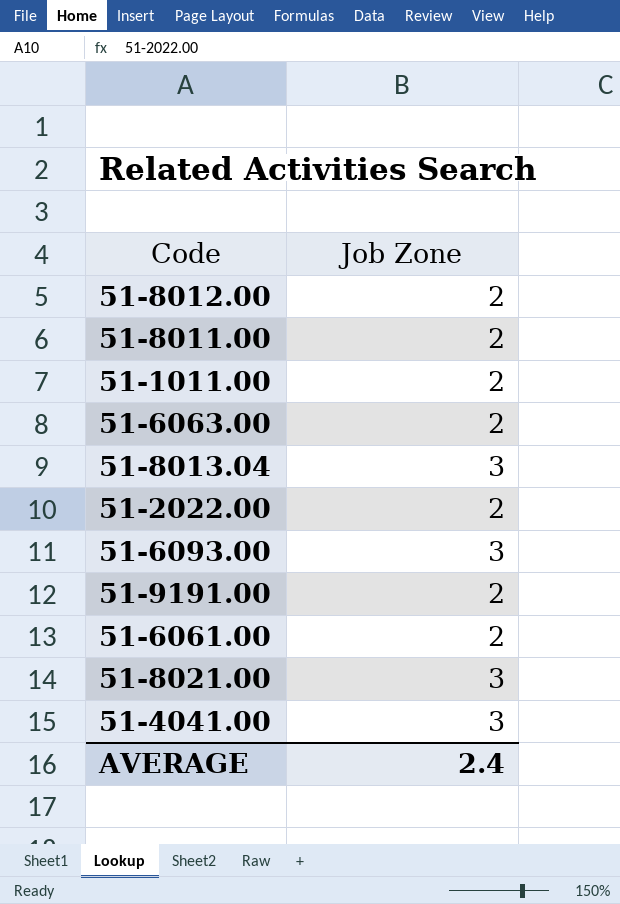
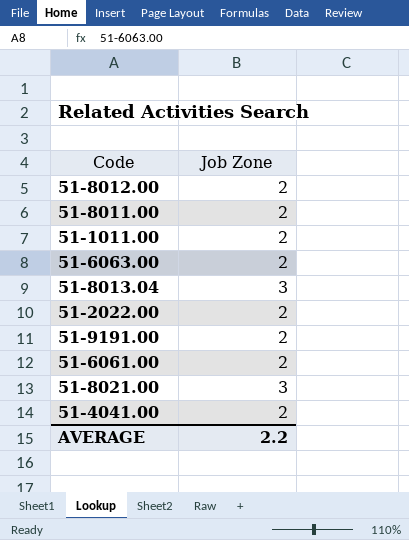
row 51-6093.00: 3 -> none
51-4041.00 | Job Zone: 3 -> 2
AVERAGE | Job Zone: 2.4 -> 2.2

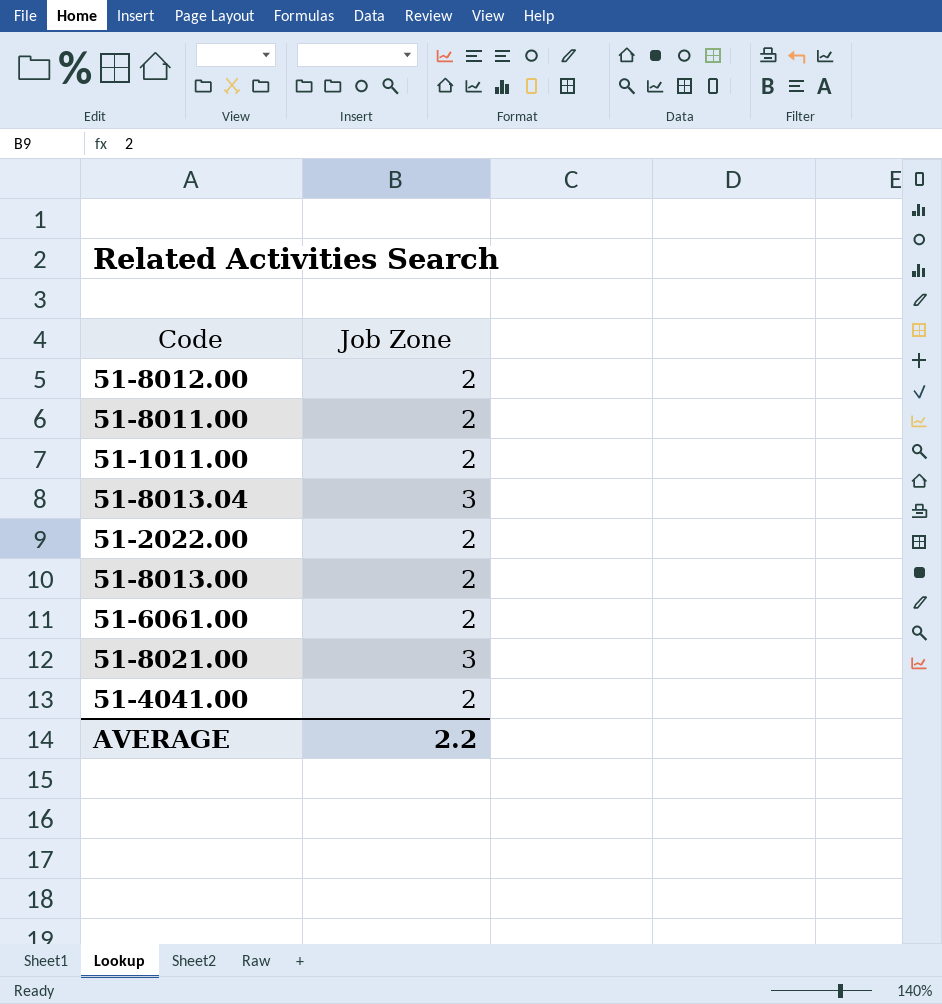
row 51-6063.00: 2 -> none
row 51-9191.00: 2 -> none
row 51-8013.00: none -> 2

